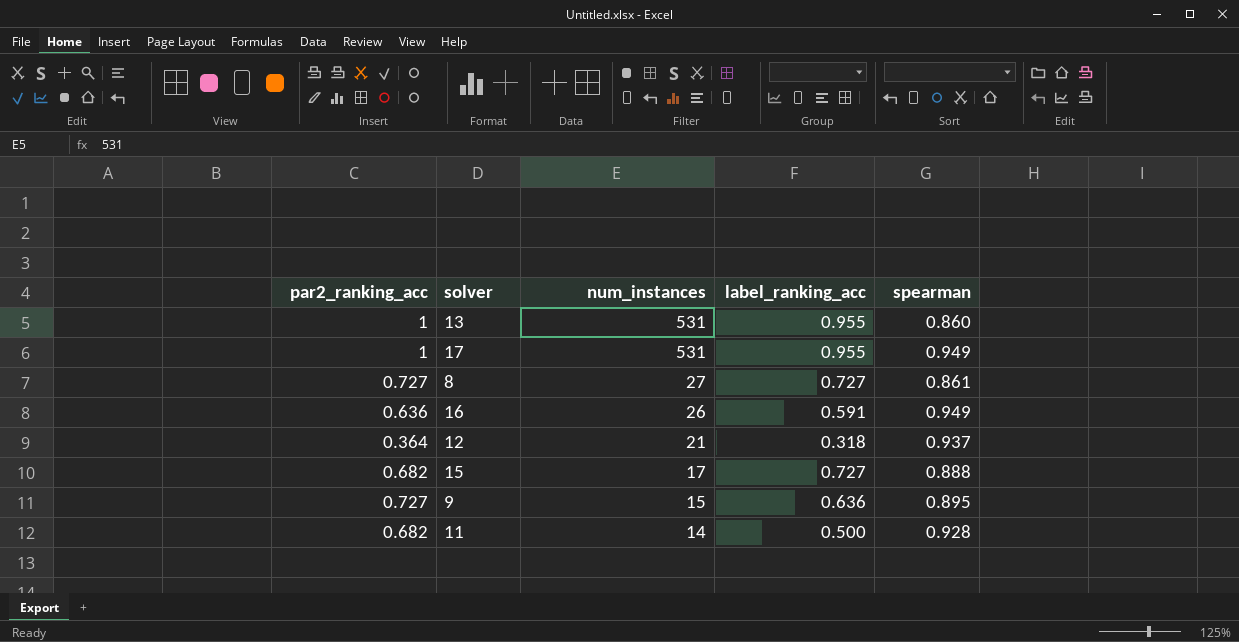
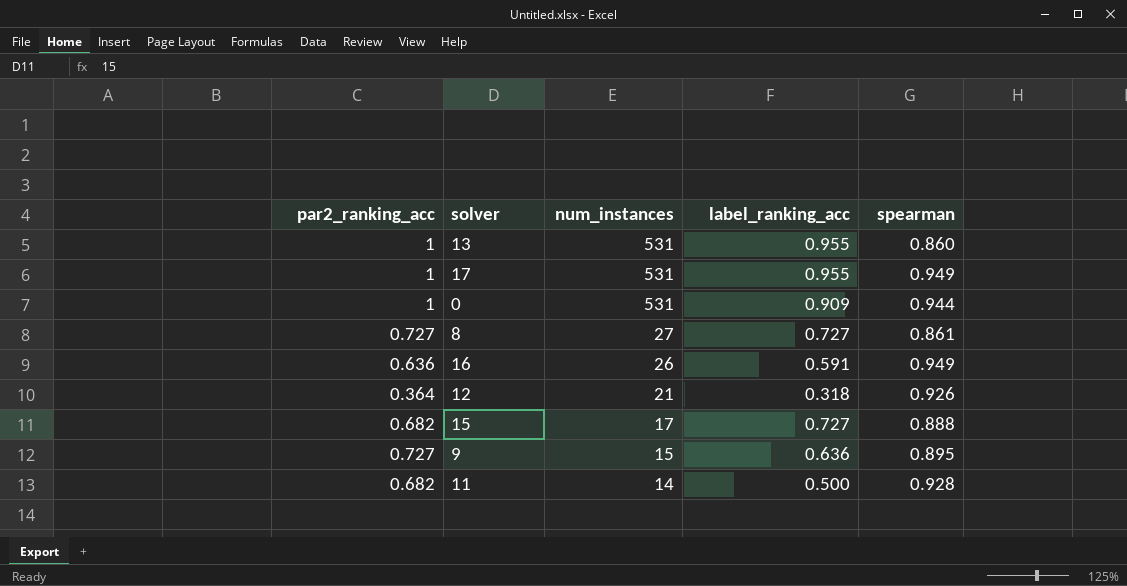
row 0: none -> 1 | 531 | 0.909 | 0.944
12 | spearman: 0.937 -> 0.926

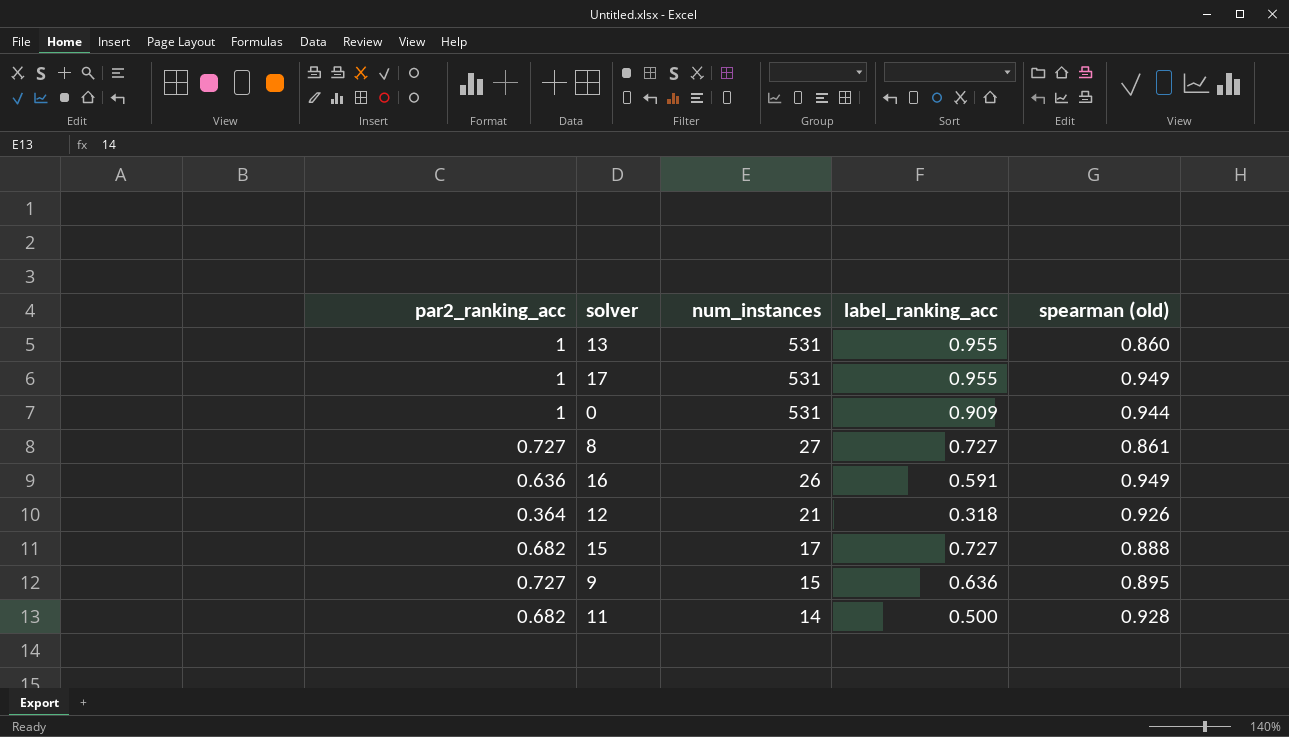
column name: spearman -> spearman (old)

